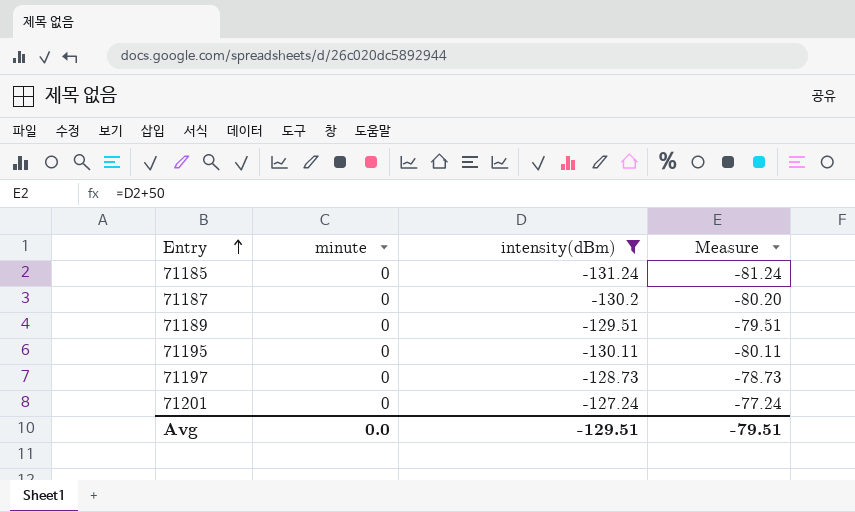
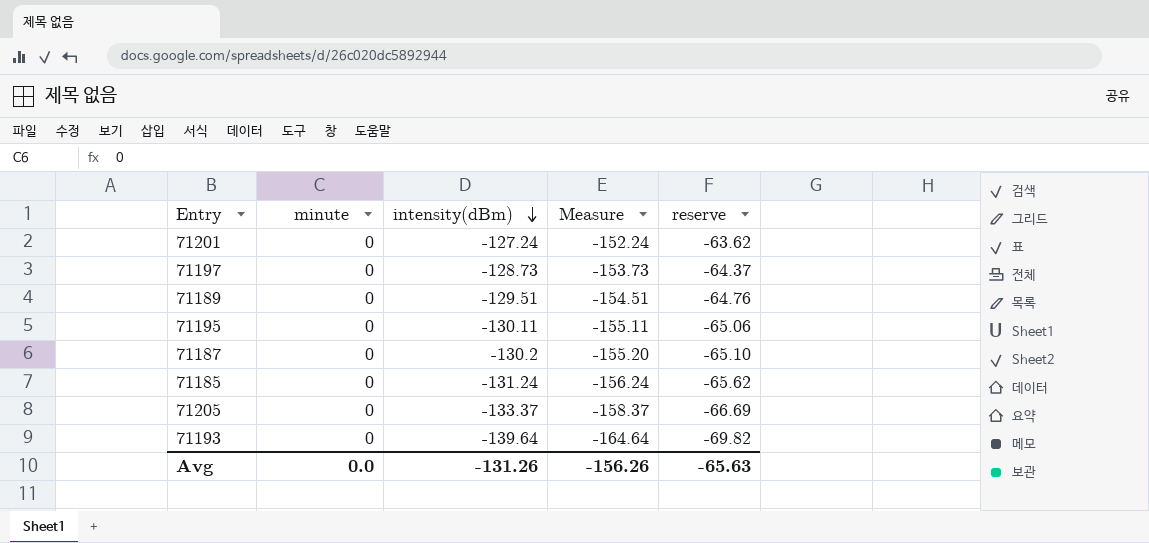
filter: intensity(dBm) >= -131.24 -> none
row order: Entry ascending -> intensity(dBm) descending
column Measure | formula: [intensity(dBm)] + 50 -> [intensity(dBm)] - 25
column reserve | formula: none -> [intensity(dBm)] * 0.5
Avg | intensity(dBm): -129.51 -> -131.26
Avg | Measure: -79.51 -> -156.26

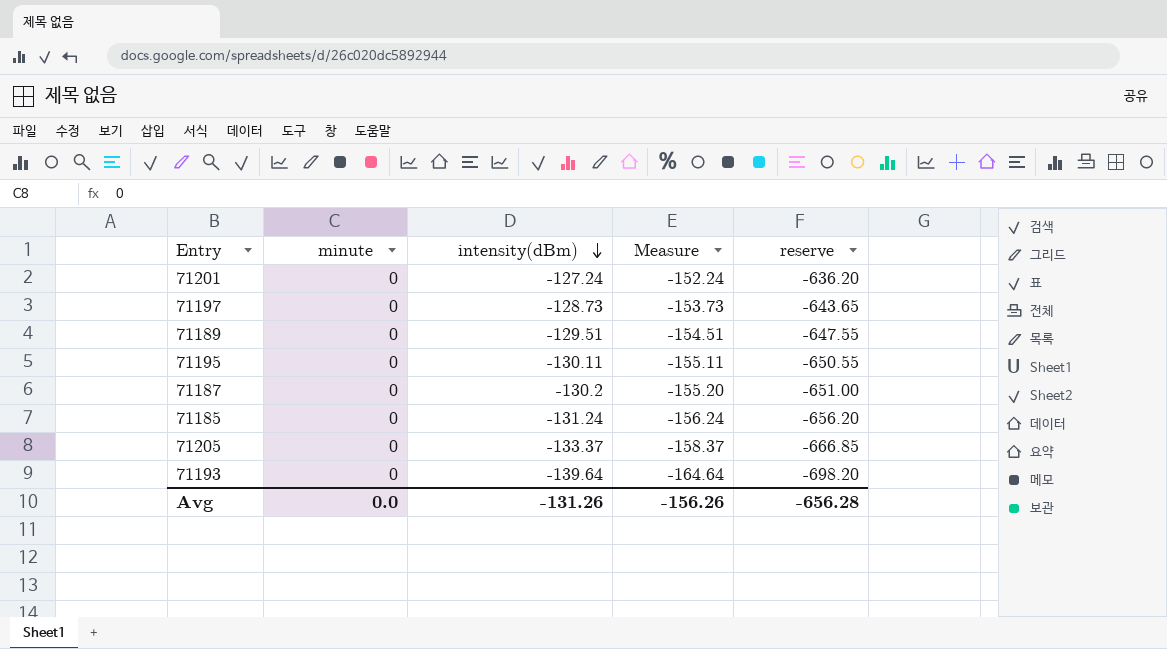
column reserve | formula: [intensity(dBm)] * 0.5 -> [intensity(dBm)] * 5
Avg | reserve: -65.63 -> -656.28

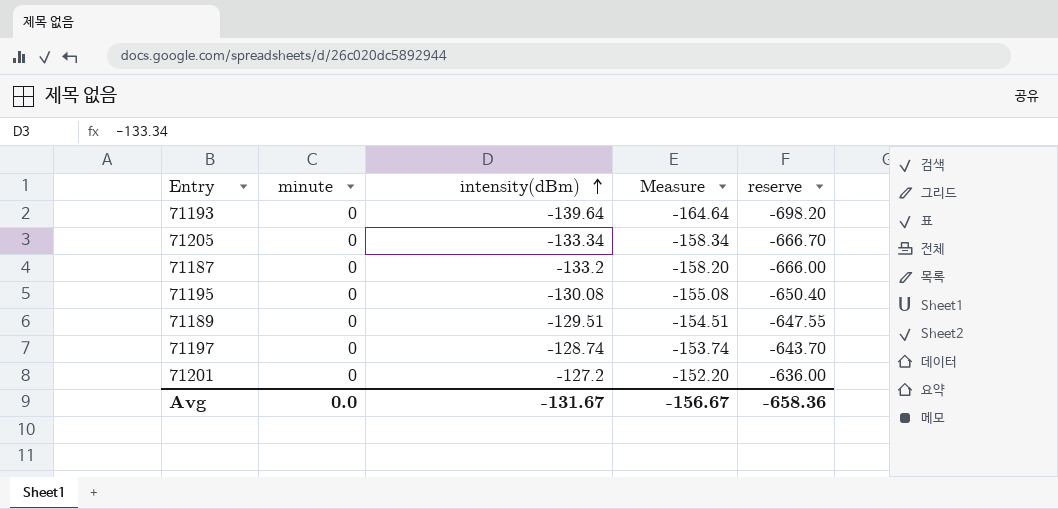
row order: intensity(dBm) descending -> intensity(dBm) ascending
row 71185: 0 | -131.24 | -156.24 | -656.20 -> none
71205 | intensity(dBm): -133.37 -> -133.34
71205 | Measure: -158.37 -> -158.34
71205 | reserve: -666.85 -> -666.70
71187 | intensity(dBm): -130.2 -> -133.2
71187 | Measure: -155.20 -> -158.20
71187 | reserve: -651.00 -> -666.00
71195 | intensity(dBm): -130.11 -> -130.08
71195 | Measure: -155.11 -> -155.08
71195 | reserve: -650.55 -> -650.40
71197 | intensity(dBm): -128.73 -> -128.74
71197 | Measure: -153.73 -> -153.74
71197 | reserve: -643.65 -> -643.70
71201 | intensity(dBm): -127.24 -> -127.2
71201 | Measure: -152.24 -> -152.20
71201 | reserve: -636.20 -> -636.00
Avg | intensity(dBm): -131.26 -> -131.67
Avg | Measure: -156.26 -> -156.67
Avg | reserve: -656.28 -> -658.36

